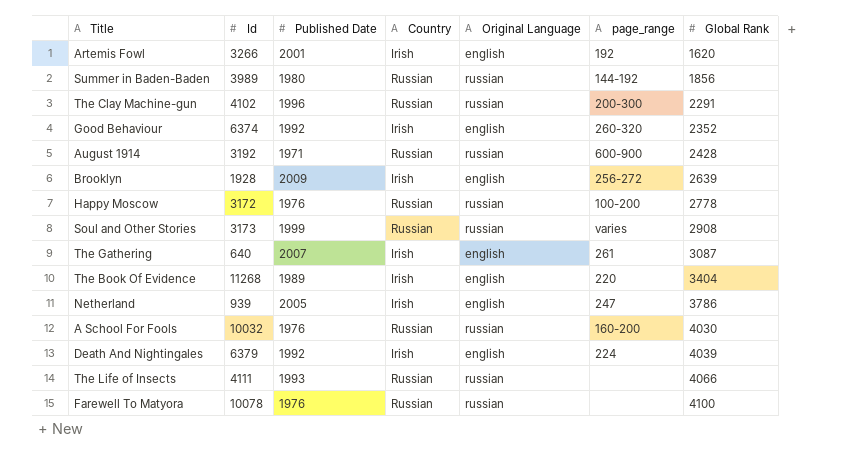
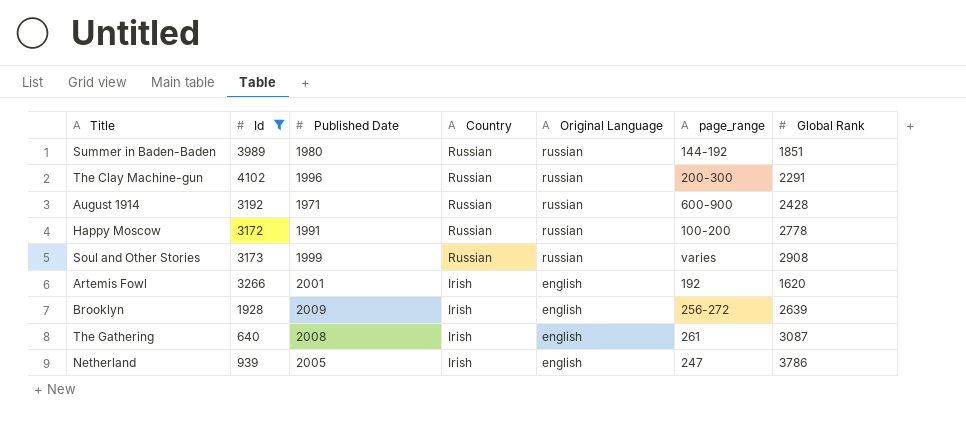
filter: none -> Id <= 4102
row order: Global Rank ascending -> Country descending
Summer in Baden-Baden | Global Rank: 1856 -> 1851
Happy Moscow | Published Date: 1976 -> 1991
The Gathering | Published Date: 2007 -> 2008

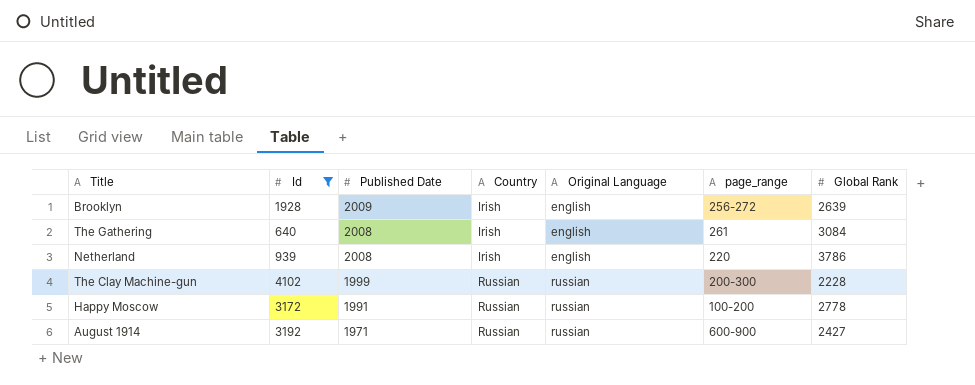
row order: Country descending -> Published Date descending
row Summer in Baden-Baden: 3989 | 1980 | Russian | russian | 144-192 | 1851 -> none
row Soul and Other Stories: 3173 | 1999 | Russian | russian | varies | 2908 -> none
row Artemis Fowl: 3266 | 2001 | Irish | english | 192 | 1620 -> none
The Gathering | Global Rank: 3087 -> 3084
Netherland | Published Date: 2005 -> 2008
Netherland | page_range: 247 -> 220
The Clay Machine-gun | Published Date: 1996 -> 1999
The Clay Machine-gun | Global Rank: 2291 -> 2228
August 1914 | Global Rank: 2428 -> 2427

